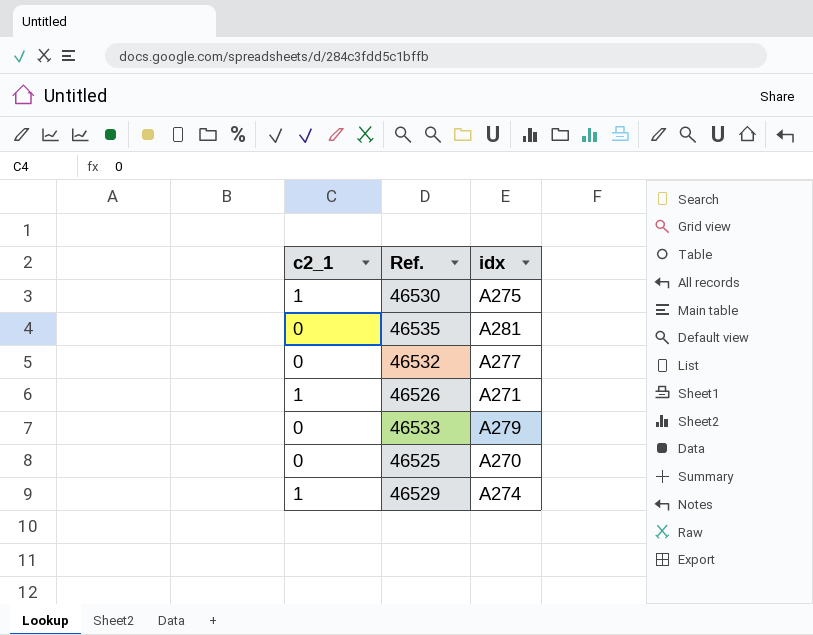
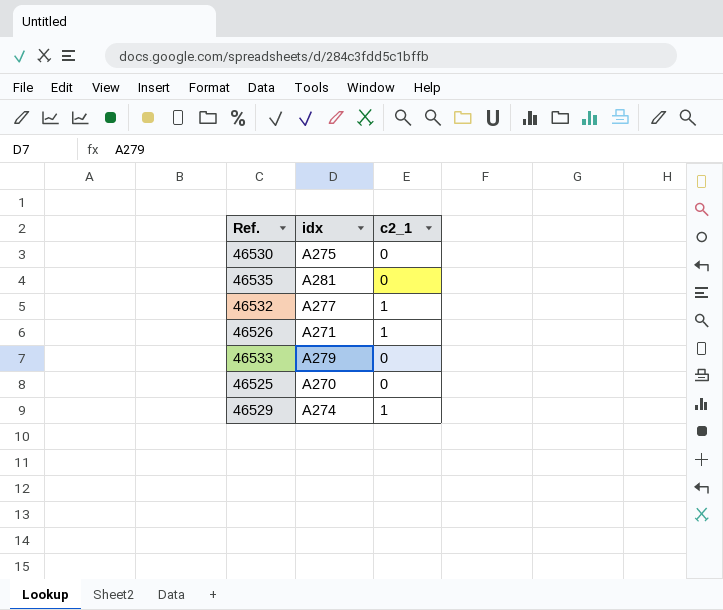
column c2_1 | position: 1 -> 3
46530 | c2_1: 1 -> 0
46532 | c2_1: 0 -> 1

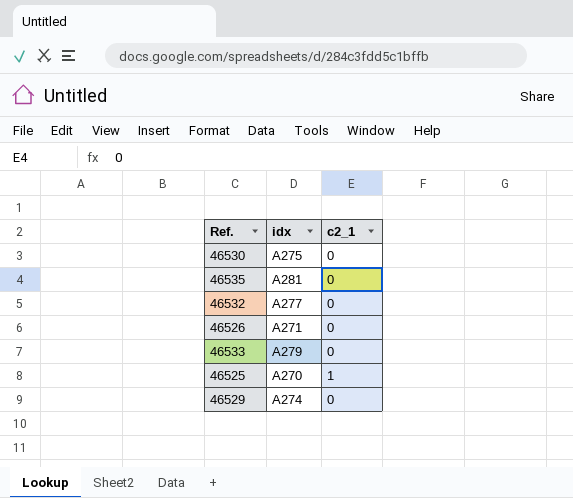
46532 | c2_1: 1 -> 0
46526 | c2_1: 1 -> 0
46525 | c2_1: 0 -> 1
46529 | c2_1: 1 -> 0

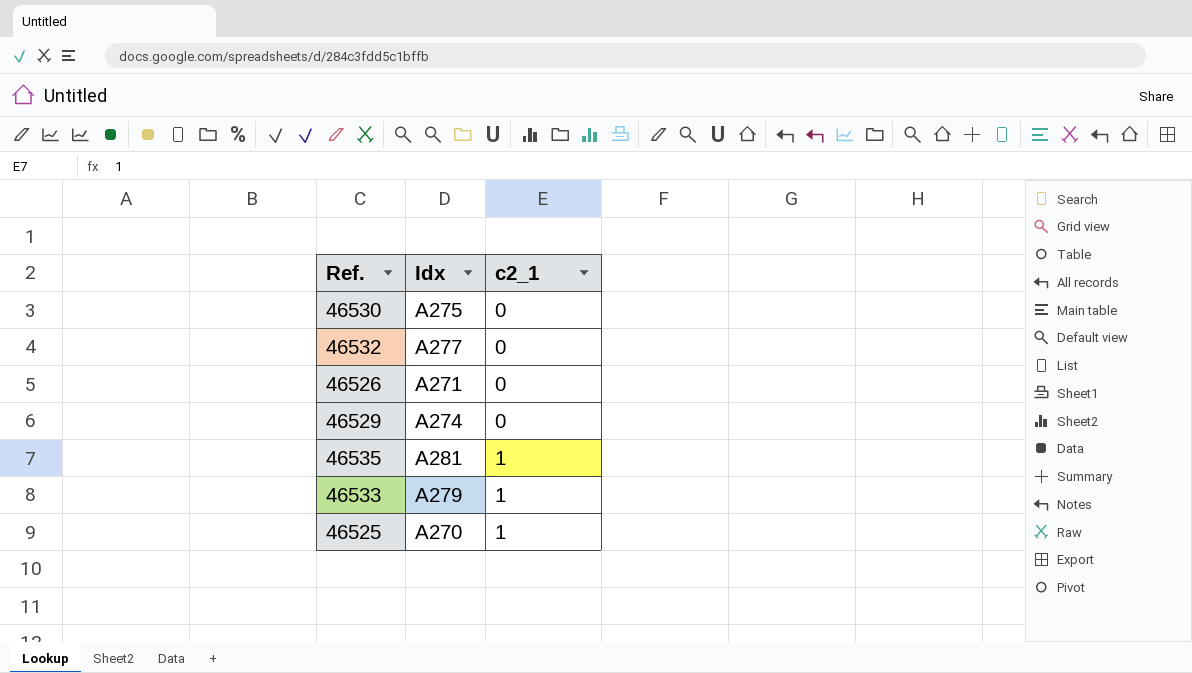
row order: none -> c2_1 ascending
column name: idx -> Idx
46535 | c2_1: 0 -> 1
46533 | c2_1: 0 -> 1

